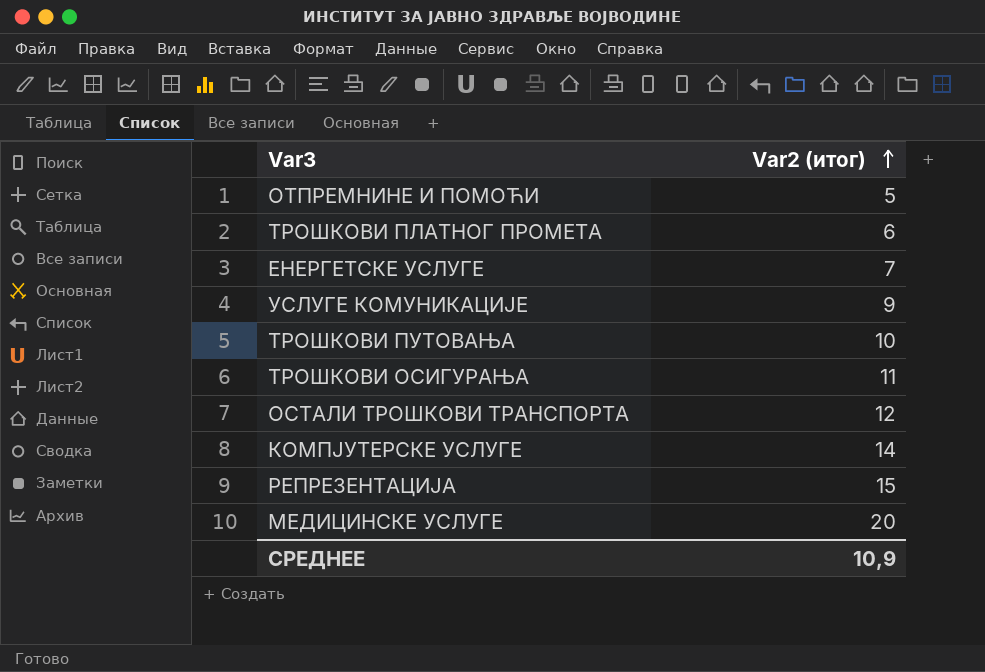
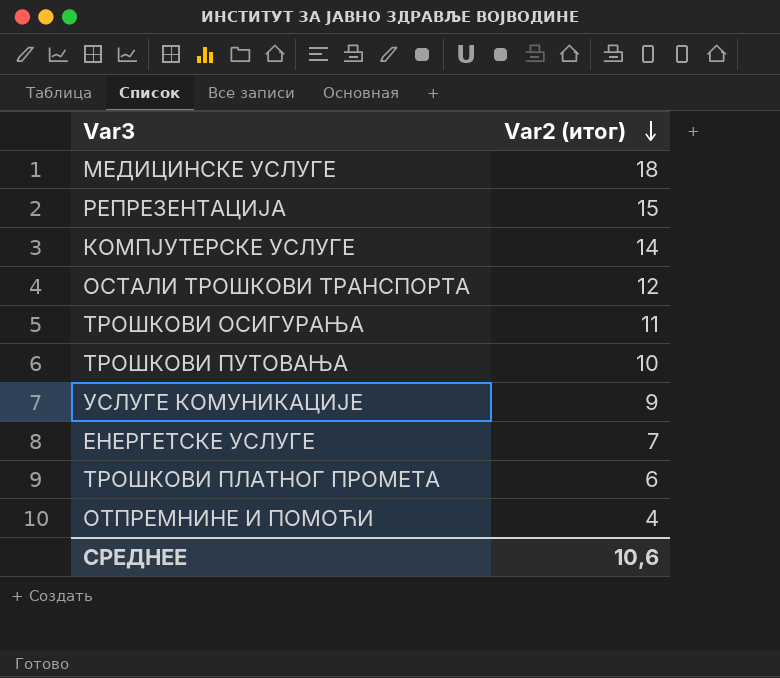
row order: Var2 (итог) ascending -> Var2 (итог) descending
МЕДИЦИНСКЕ УСЛУГЕ | Var2 (итог): 20 -> 18
ОТПРЕМНИНЕ И ПОМОЋИ | Var2 (итог): 5 -> 4
СРЕДНЕЕ | Var2 (итог): 10,9 -> 10,6

